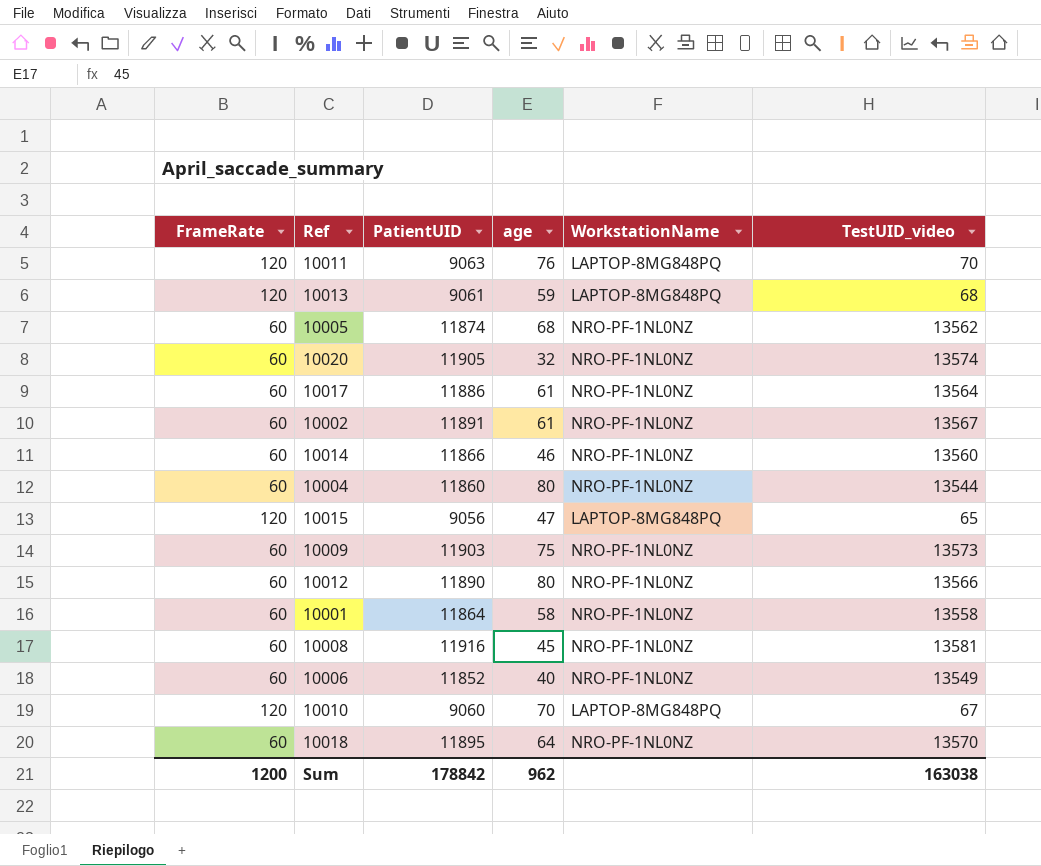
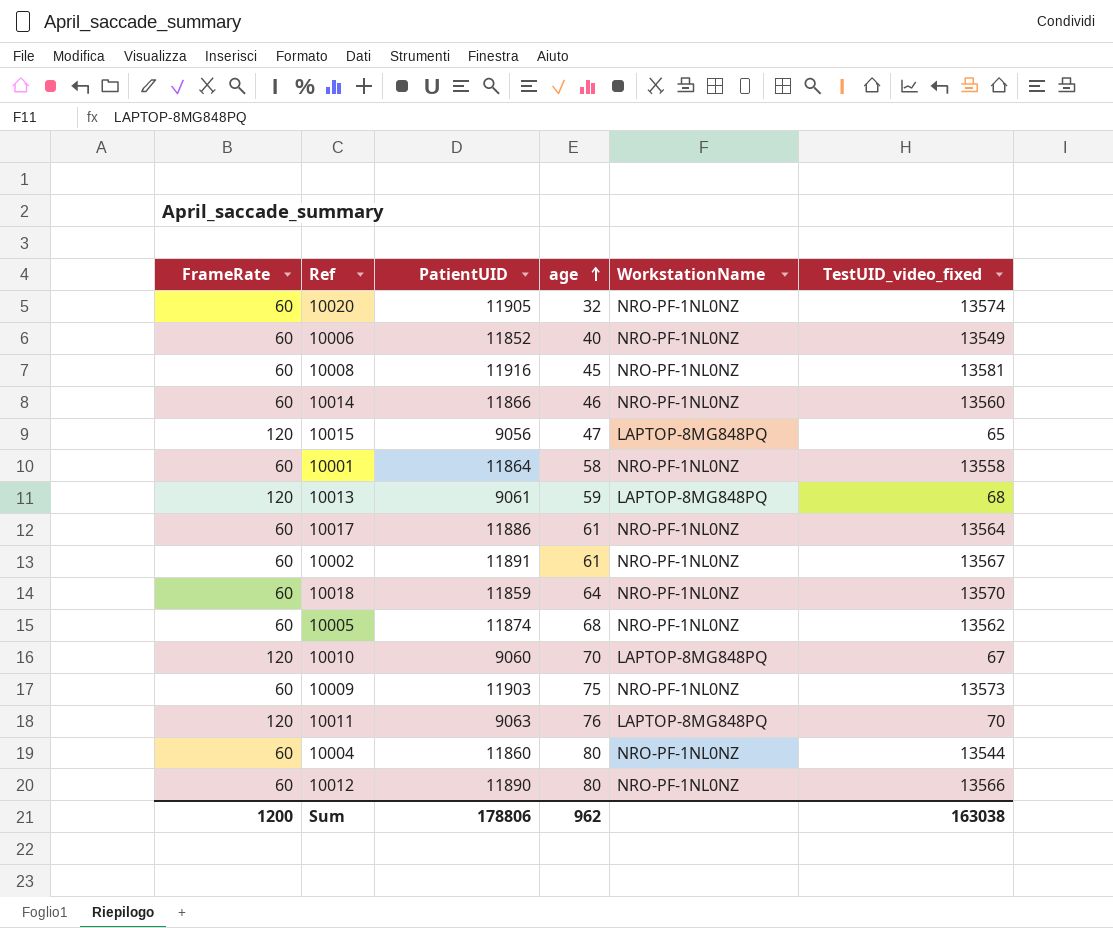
row order: none -> age ascending
column name: TestUID_video -> TestUID_video_fixed
10018 | PatientUID: 11895 -> 11859
Sum | PatientUID: 178842 -> 178806

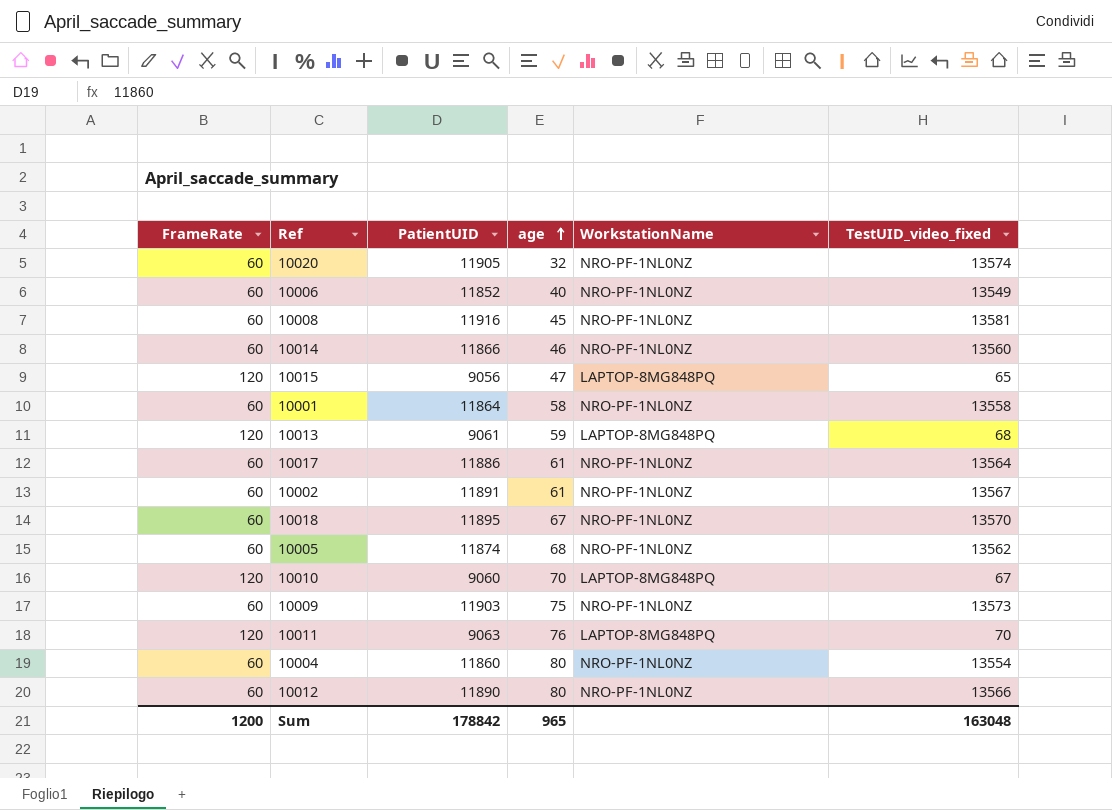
10018 | PatientUID: 11859 -> 11895
10018 | age: 64 -> 67
10004 | TestUID_video_fixed: 13544 -> 13554
Sum | PatientUID: 178806 -> 178842
Sum | age: 962 -> 965
Sum | TestUID_video_fixed: 163038 -> 163048

